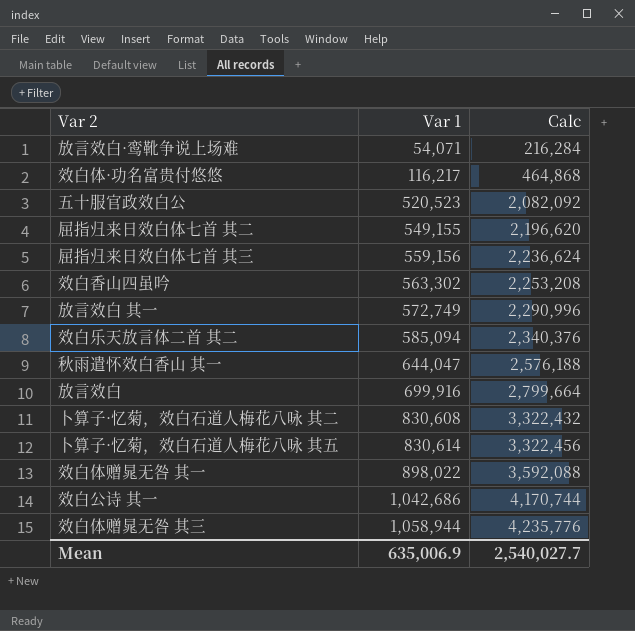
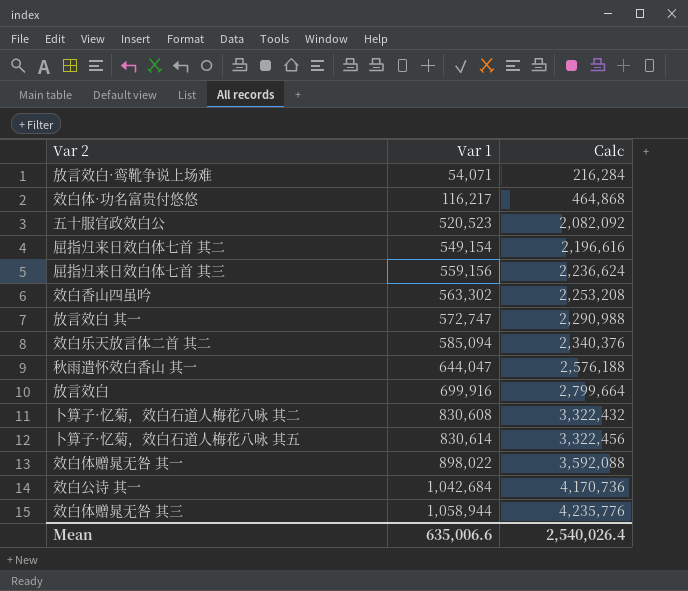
屈指归来日效白体七首 其二 | Var 1: 549,155 -> 549,154
屈指归来日效白体七首 其二 | Calc: 2,196,620 -> 2,196,616
放言效白 其一 | Var 1: 572,749 -> 572,747
放言效白 其一 | Calc: 2,290,996 -> 2,290,988
效白公诗 其一 | Var 1: 1,042,686 -> 1,042,684
效白公诗 其一 | Calc: 4,170,744 -> 4,170,736
Mean | Var 1: 635,006.9 -> 635,006.6
Mean | Calc: 2,540,027.7 -> 2,540,026.4

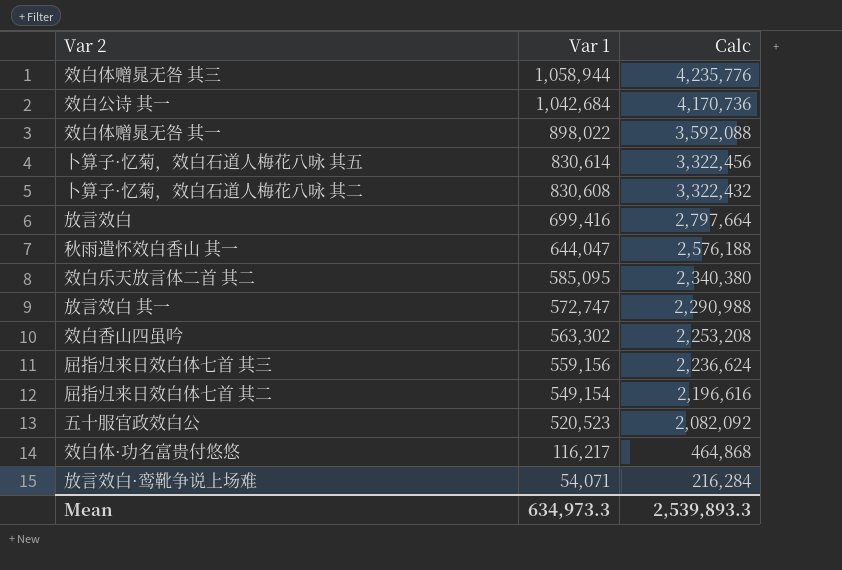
row order: Var 1 ascending -> Var 1 descending
放言效白 | Var 1: 699,916 -> 699,416
放言效白 | Calc: 2,799,664 -> 2,797,664
效白乐天放言体二首 其二 | Var 1: 585,094 -> 585,095
效白乐天放言体二首 其二 | Calc: 2,340,376 -> 2,340,380
Mean | Var 1: 635,006.6 -> 634,973.3
Mean | Calc: 2,540,026.4 -> 2,539,893.3

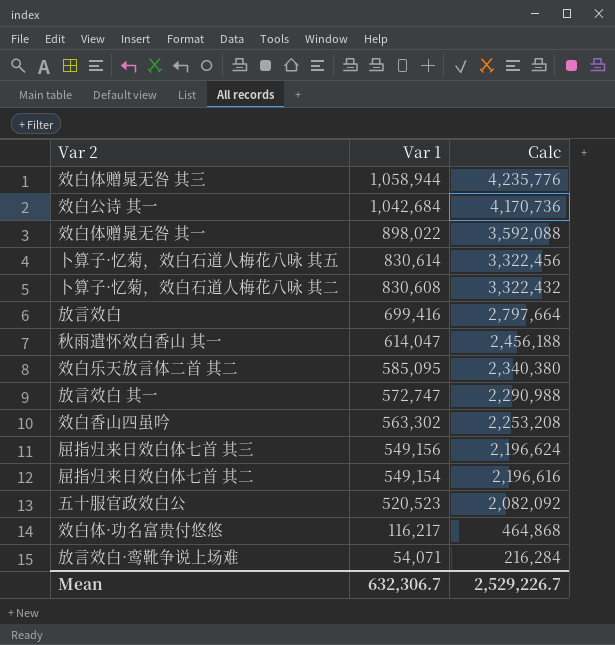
秋雨遣怀效白香山 其一 | Var 1: 644,047 -> 614,047
秋雨遣怀效白香山 其一 | Calc: 2,576,188 -> 2,456,188
屈指归来日效白体七首 其三 | Var 1: 559,156 -> 549,156
屈指归来日效白体七首 其三 | Calc: 2,236,624 -> 2,196,624
Mean | Var 1: 634,973.3 -> 632,306.7
Mean | Calc: 2,539,893.3 -> 2,529,226.7

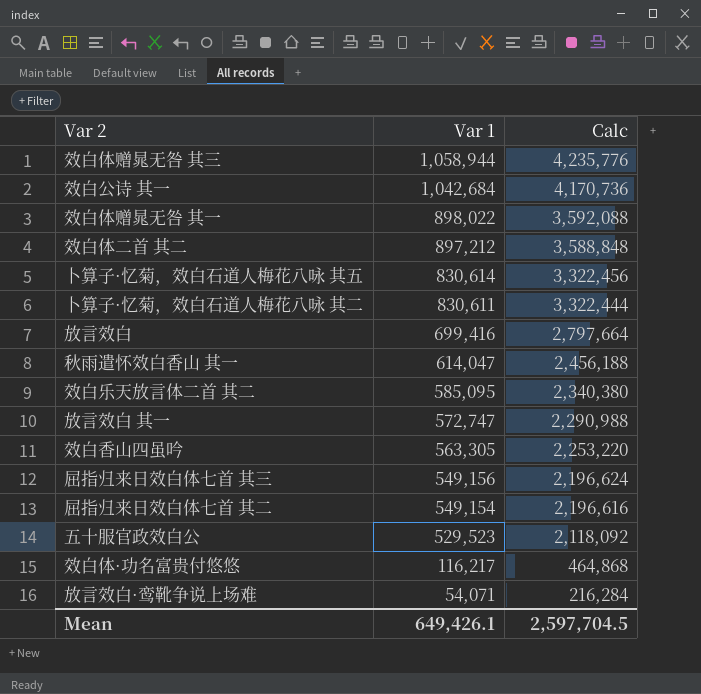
row 效白体二首 其二: none -> 897,212 | 3,588,848
卜算子·忆菊，效白石道人梅花八咏 其二 | Var 1: 830,608 -> 830,611
卜算子·忆菊，效白石道人梅花八咏 其二 | Calc: 3,322,432 -> 3,322,444
效白香山四虽吟 | Var 1: 563,302 -> 563,305
效白香山四虽吟 | Calc: 2,253,208 -> 2,253,220
五十服官政效白公 | Var 1: 520,523 -> 529,523
五十服官政效白公 | Calc: 2,082,092 -> 2,118,092
Mean | Var 1: 632,306.7 -> 649,426.1
Mean | Calc: 2,529,226.7 -> 2,597,704.5

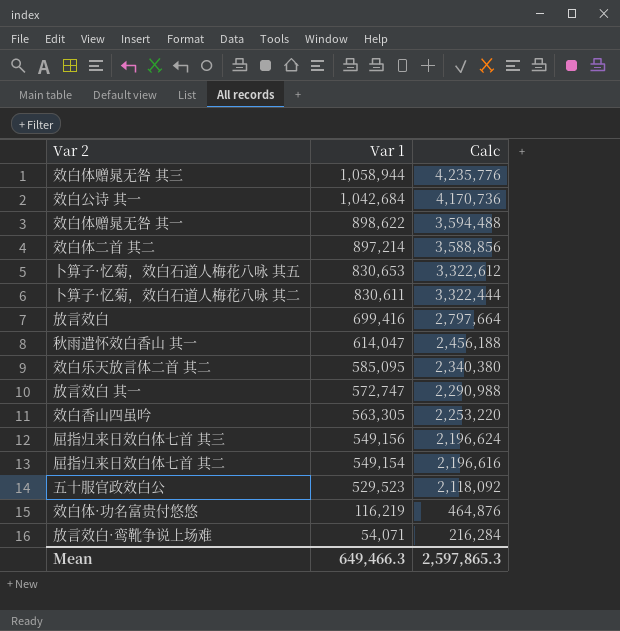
效白体赠晁无咎 其一 | Var 1: 898,022 -> 898,622
效白体赠晁无咎 其一 | Calc: 3,592,088 -> 3,594,488
效白体二首 其二 | Var 1: 897,212 -> 897,214
效白体二首 其二 | Calc: 3,588,848 -> 3,588,856
卜算子·忆菊，效白石道人梅花八咏 其五 | Var 1: 830,614 -> 830,653
卜算子·忆菊，效白石道人梅花八咏 其五 | Calc: 3,322,456 -> 3,322,612
效白体·功名富贵付悠悠 | Var 1: 116,217 -> 116,219
效白体·功名富贵付悠悠 | Calc: 464,868 -> 464,876
Mean | Var 1: 649,426.1 -> 649,466.3
Mean | Calc: 2,597,704.5 -> 2,597,865.3

